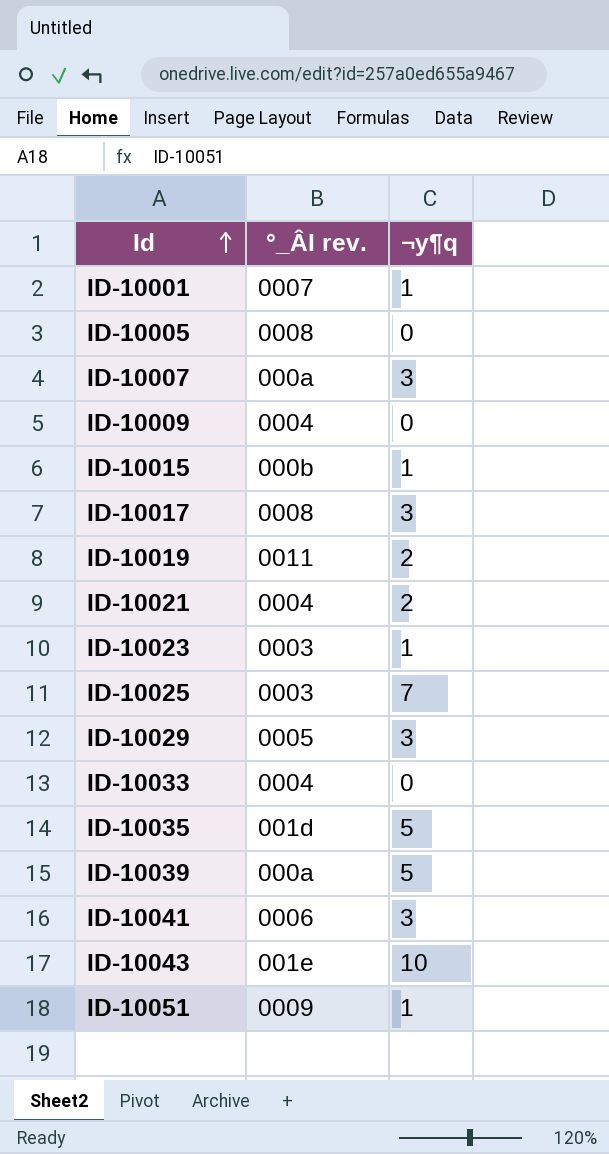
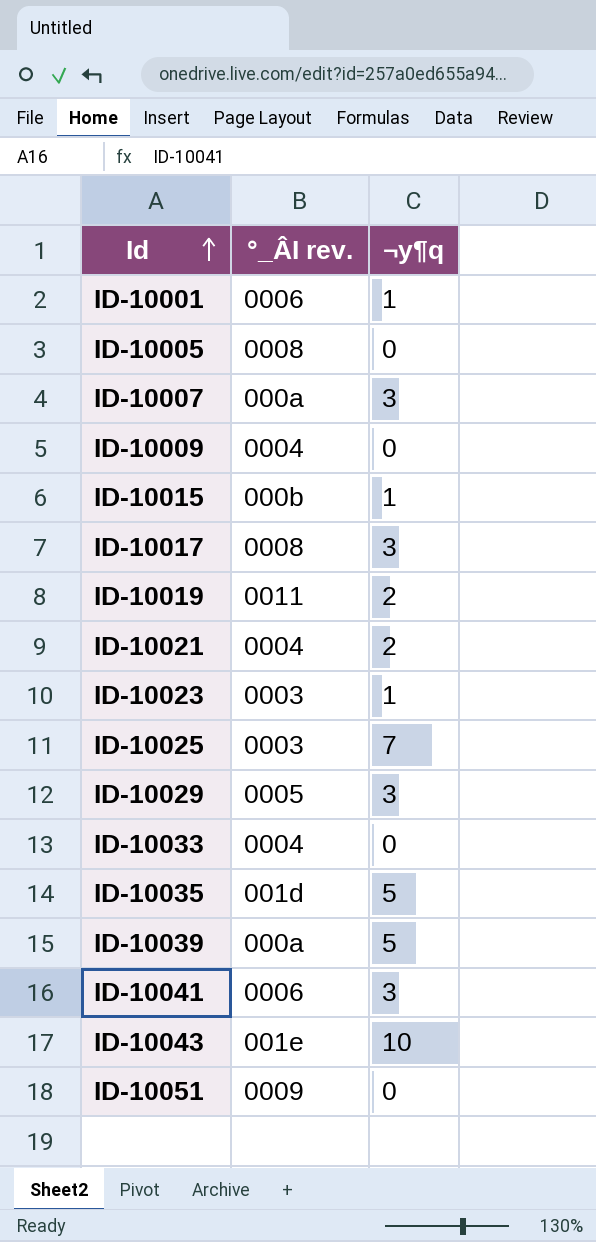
ID-10001 | °_ÂI rev.: 0007 -> 0006
ID-10051 | ¬y¶q: 1 -> 0

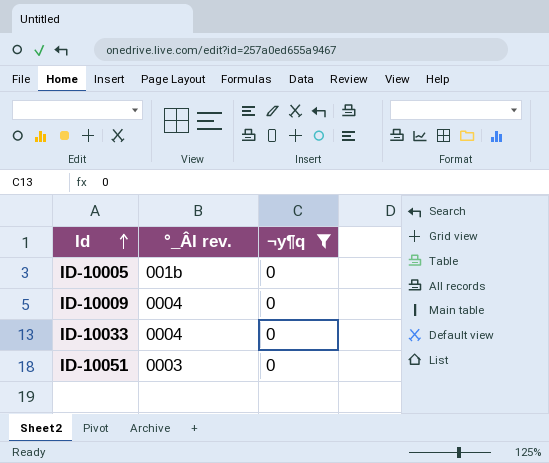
filter: none -> ¬y¶q = 0
ID-10005 | °_ÂI rev.: 0008 -> 001b
ID-10051 | °_ÂI rev.: 0009 -> 0003

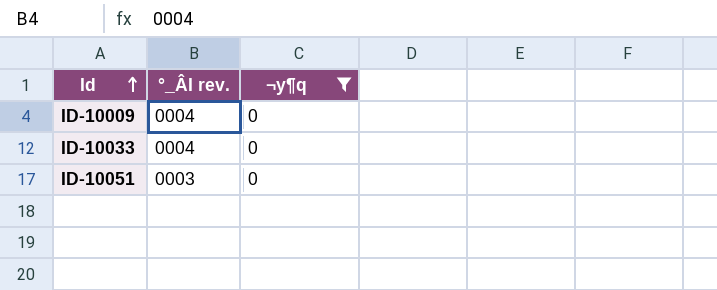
row ID-10005: 001b | 0 -> none

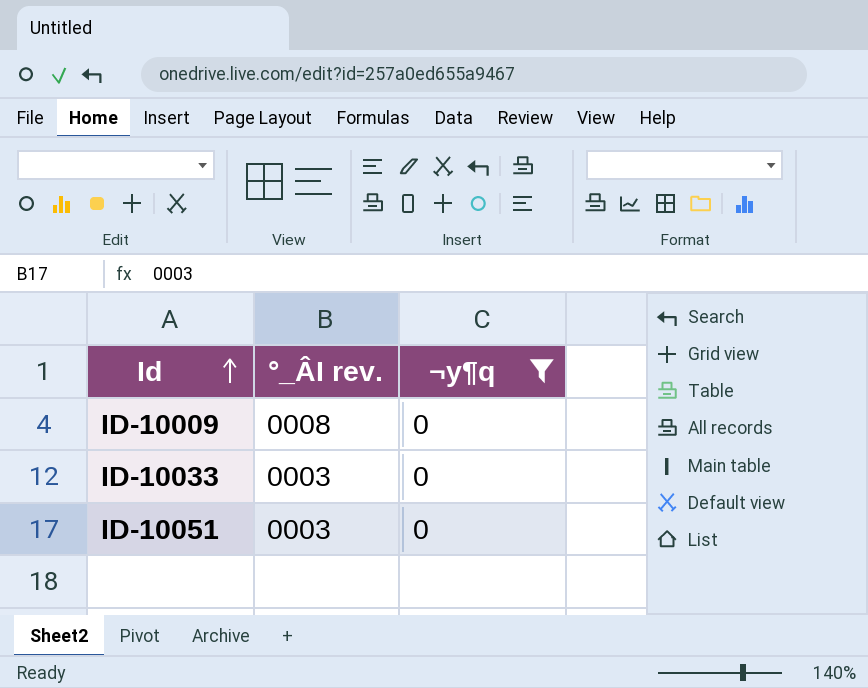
ID-10009 | °_ÂI rev.: 0004 -> 0008
ID-10033 | °_ÂI rev.: 0004 -> 0003

